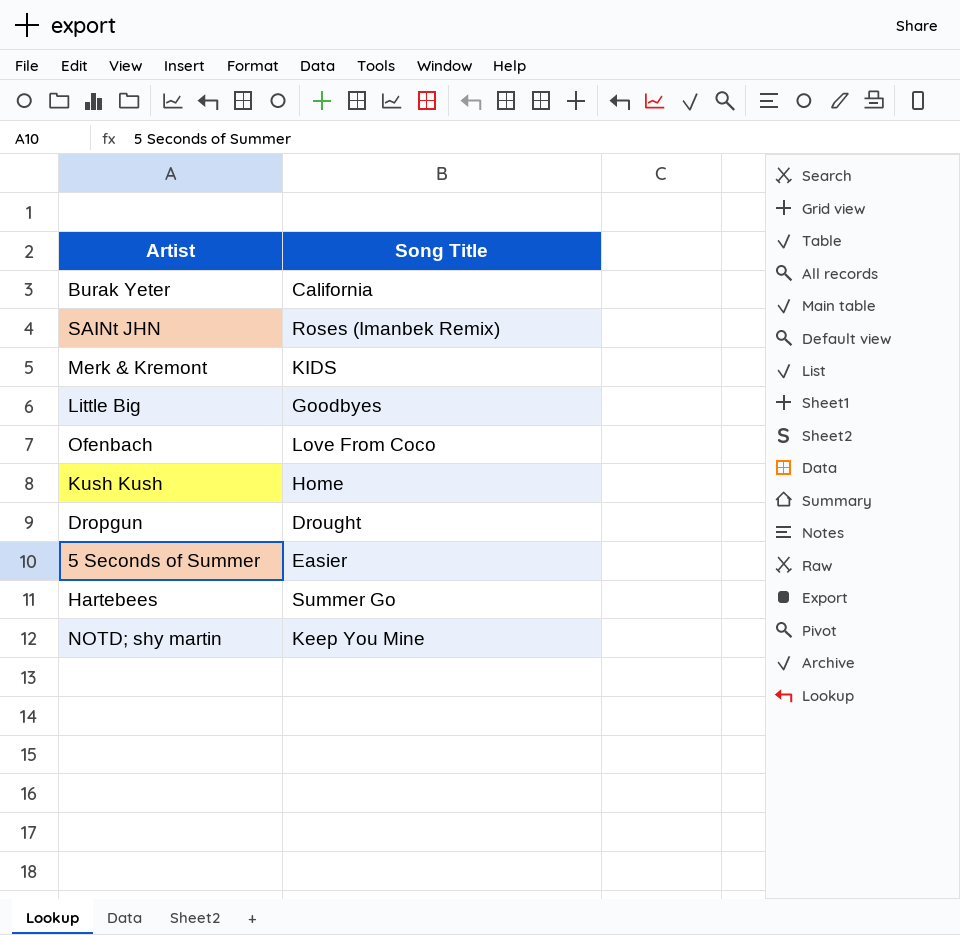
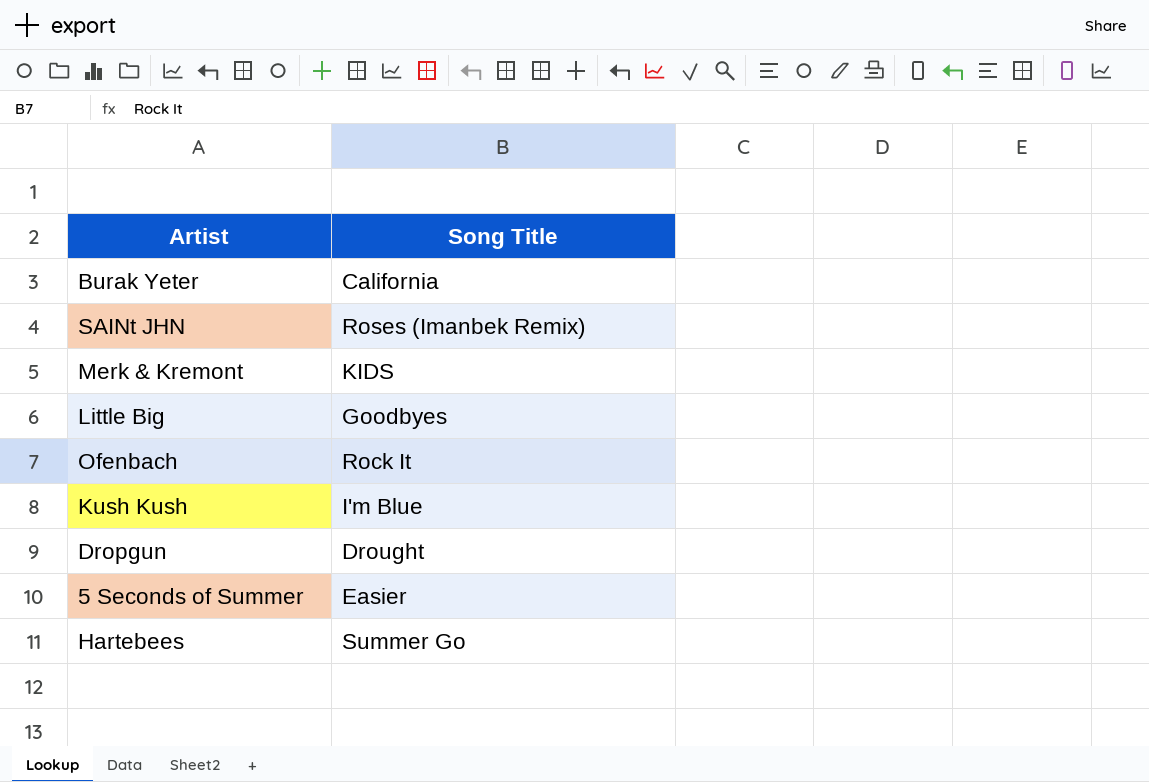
row NOTD; shy martin: Keep You Mine -> none
Ofenbach | Song Title: Love From Coco -> Rock It
Kush Kush | Song Title: Home -> I'm Blue

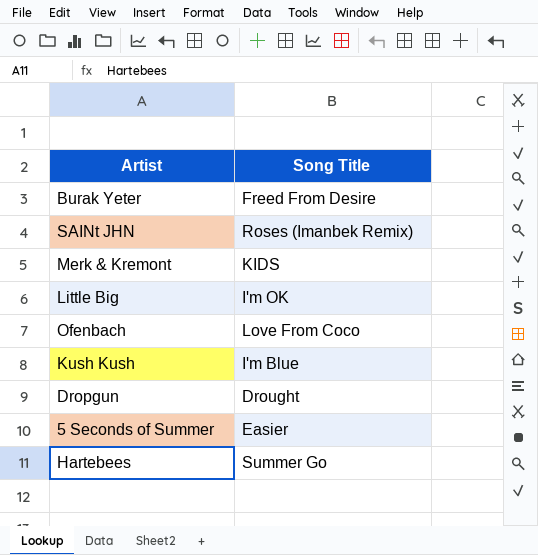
Burak Yeter | Song Title: California -> Freed From Desire
Little Big | Song Title: Goodbyes -> I'm OK
Ofenbach | Song Title: Rock It -> Love From Coco

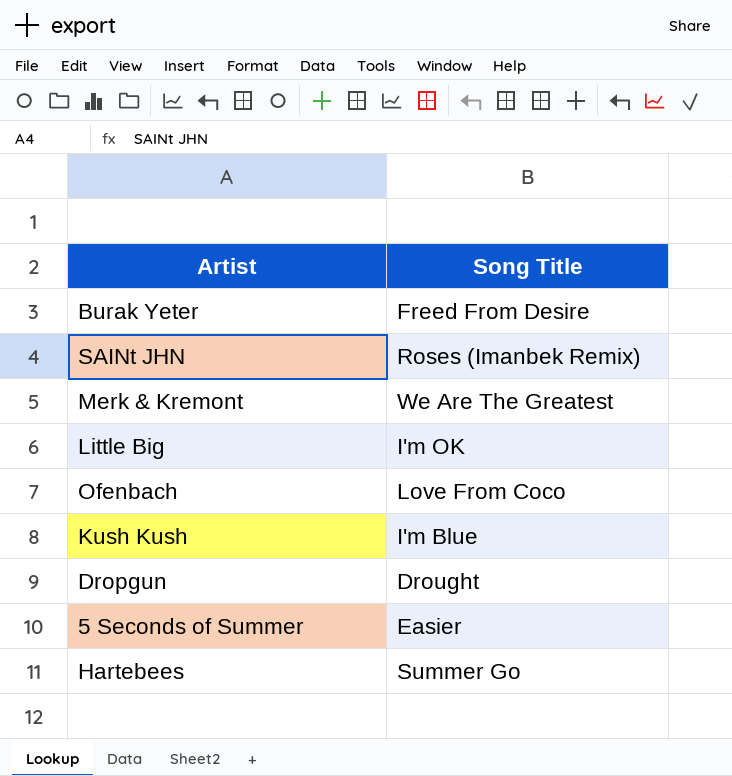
Merk & Kremont | Song Title: KIDS -> We Are The Greatest

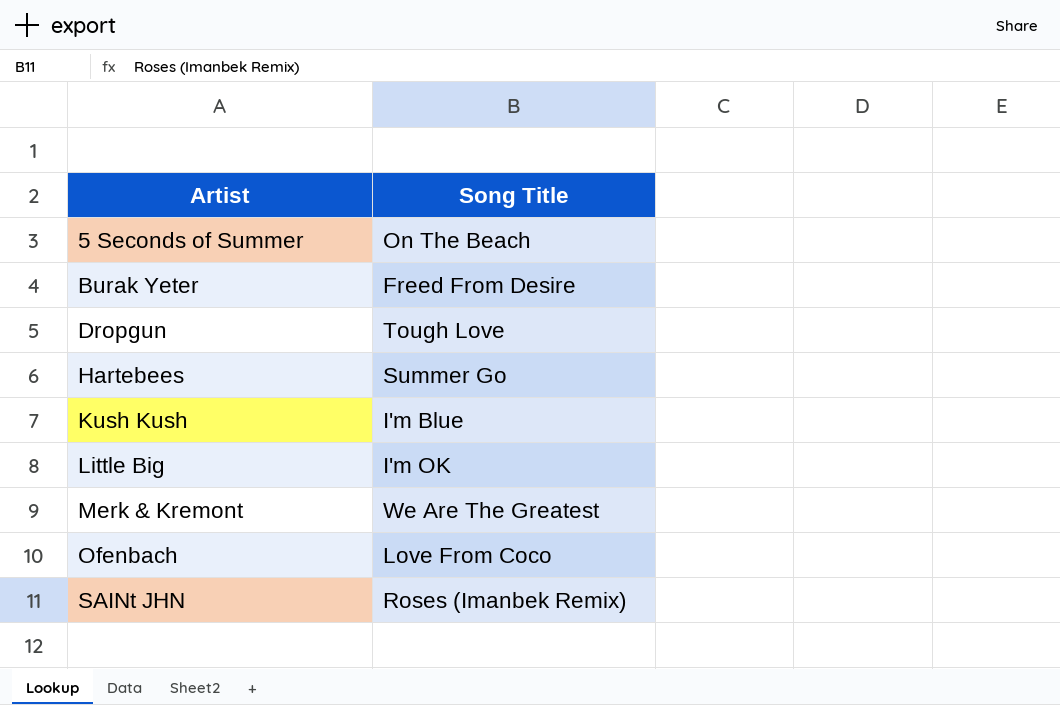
row order: none -> Artist ascending
5 Seconds of Summer | Song Title: Easier -> On The Beach
Dropgun | Song Title: Drought -> Tough Love

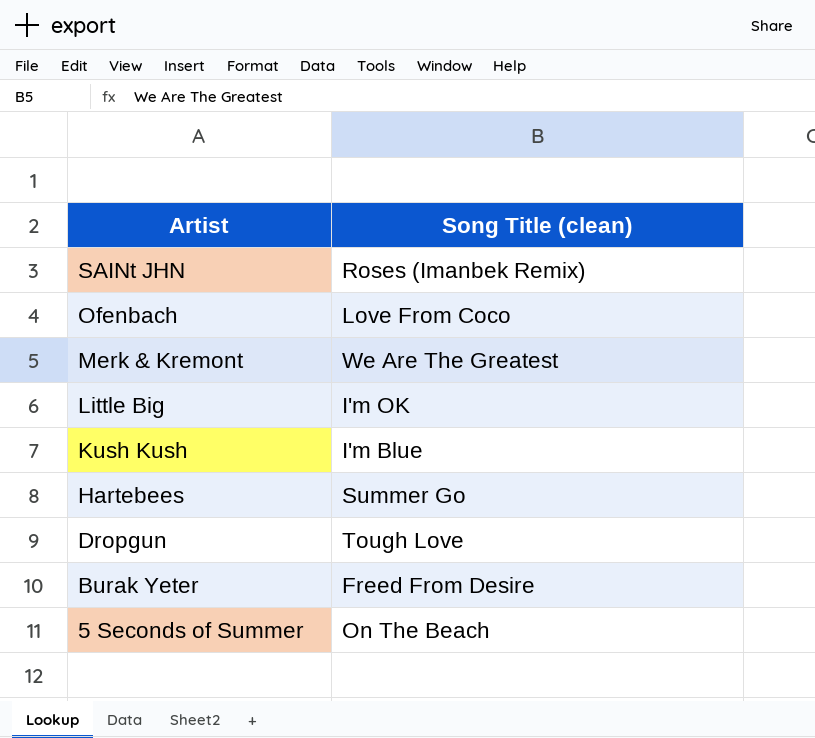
row order: Artist ascending -> Artist descending
column name: Song Title -> Song Title (clean)

